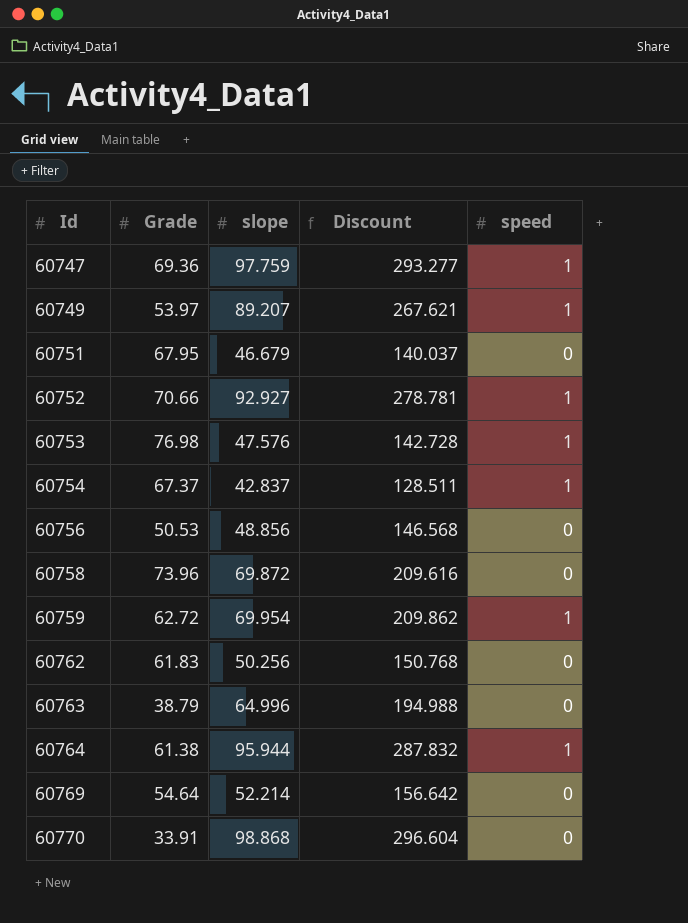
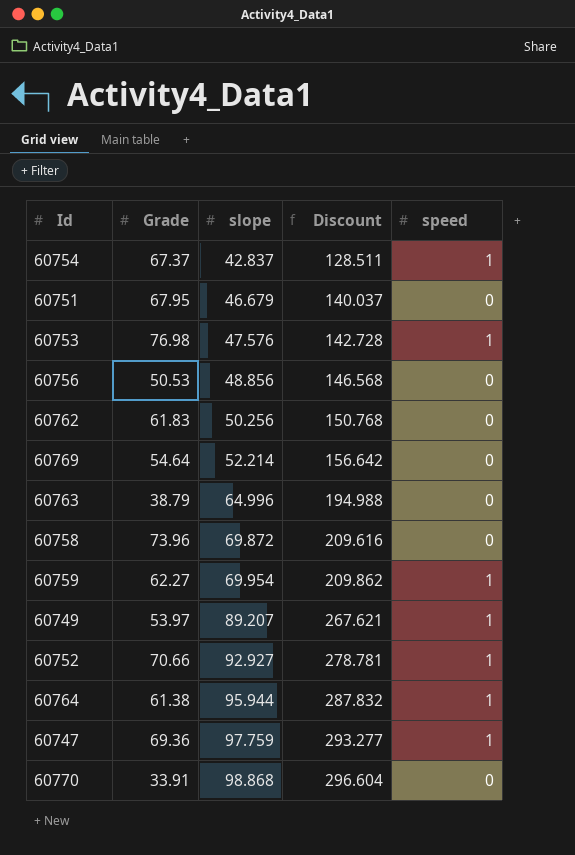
row order: Id ascending -> slope ascending
60759 | Grade: 62.72 -> 62.27

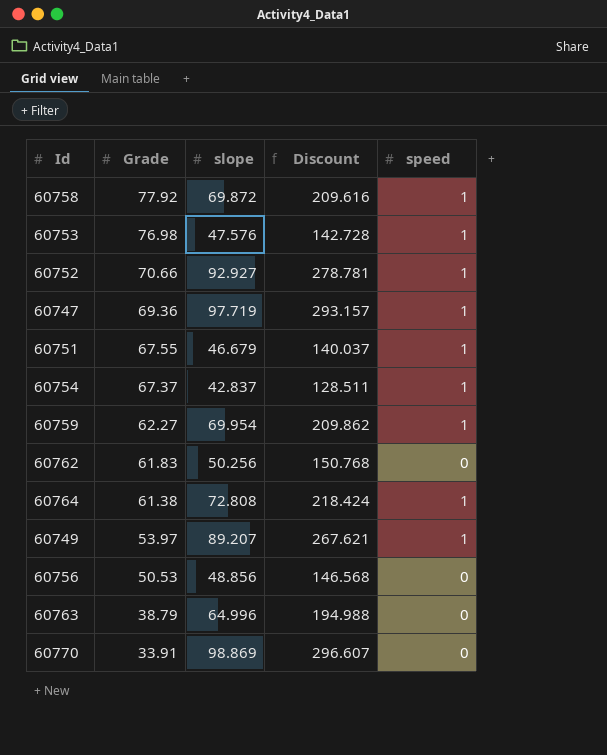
row order: slope ascending -> Grade descending
row 60769: 54.64 | 52.214 | 156.642 | 0 -> none
60758 | Grade: 73.96 -> 77.92
60758 | speed: 0 -> 1
60747 | slope: 97.759 -> 97.719
60747 | Discount: 293.277 -> 293.157
60751 | Grade: 67.95 -> 67.55
60751 | speed: 0 -> 1
60764 | slope: 95.944 -> 72.808
60764 | Discount: 287.832 -> 218.424
60770 | slope: 98.868 -> 98.869
60770 | Discount: 296.604 -> 296.607

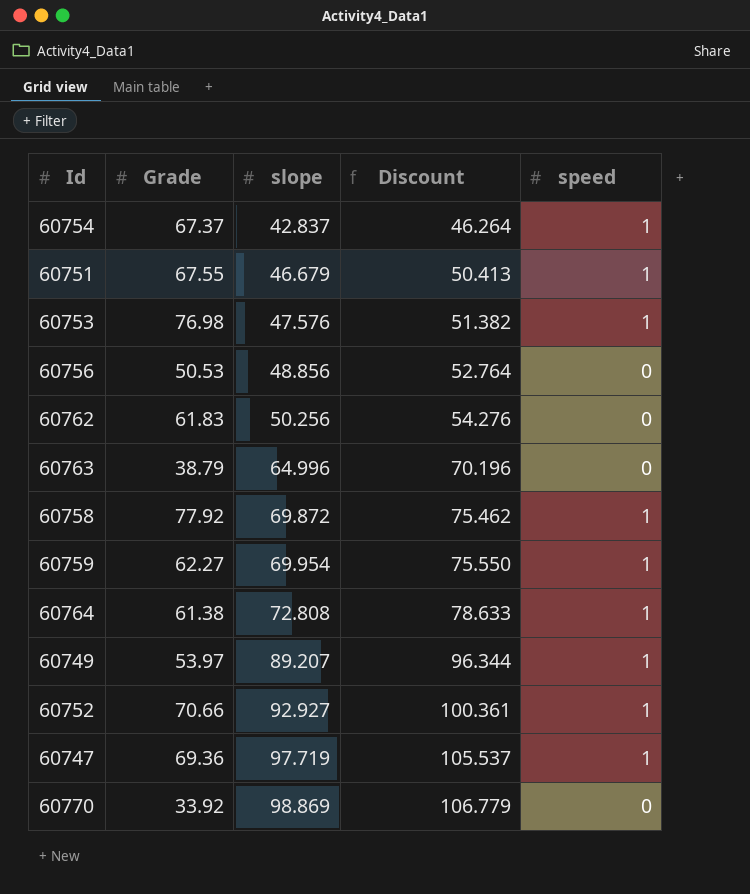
row order: Grade descending -> slope ascending
column Discount | formula: [slope] * 3 -> [slope] * 1.08
60770 | Grade: 33.91 -> 33.92

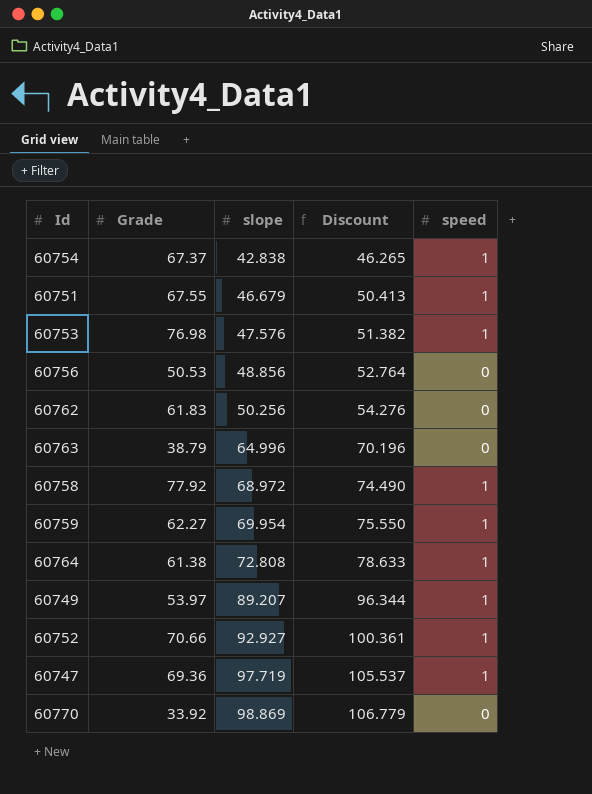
60754 | slope: 42.837 -> 42.838
60754 | Discount: 46.264 -> 46.265
60758 | slope: 69.872 -> 68.972
60758 | Discount: 75.462 -> 74.490

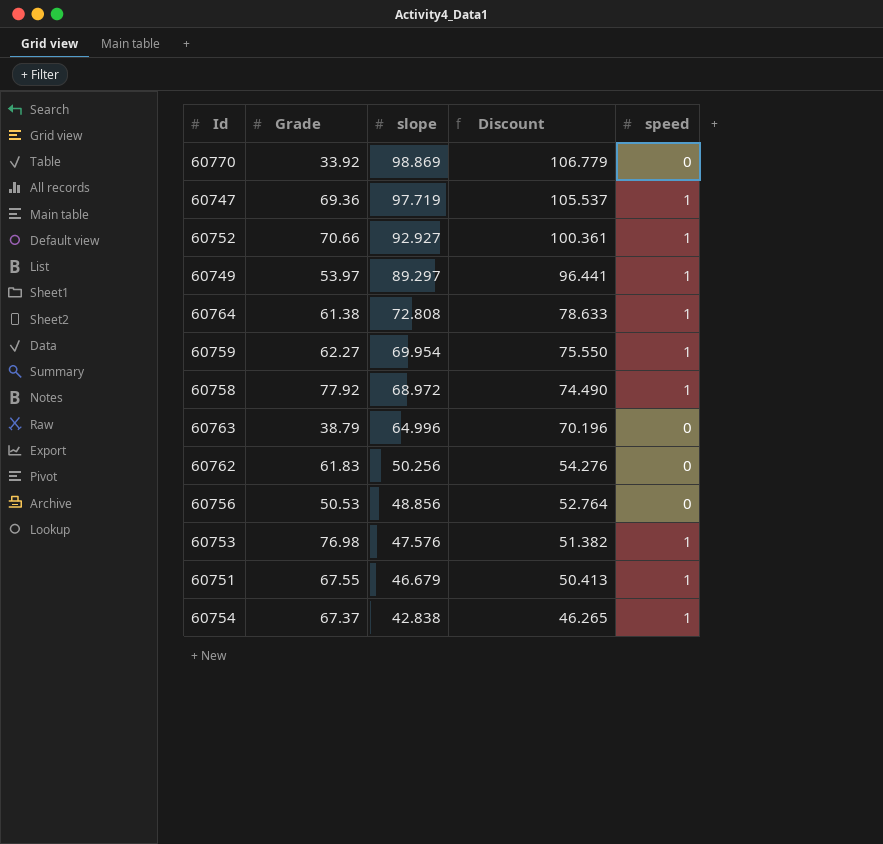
row order: slope ascending -> slope descending
60749 | slope: 89.207 -> 89.297
60749 | Discount: 96.344 -> 96.441

